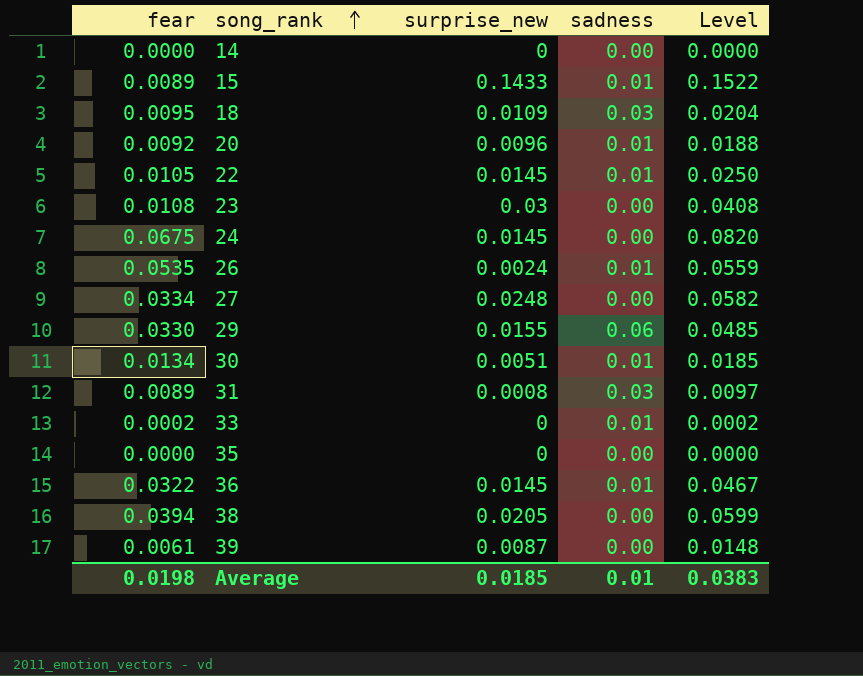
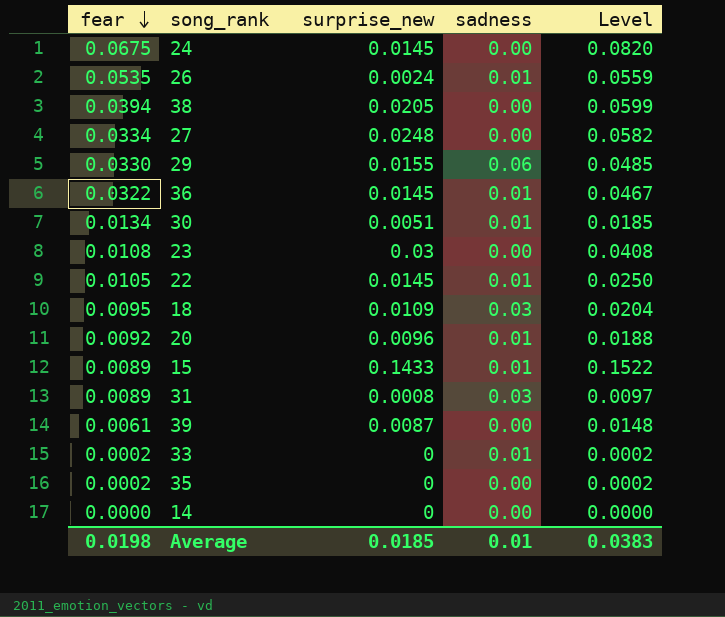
row order: song_rank ascending -> fear descending
35 | fear: 0.0000 -> 0.0002
35 | Level: 0.0000 -> 0.0002

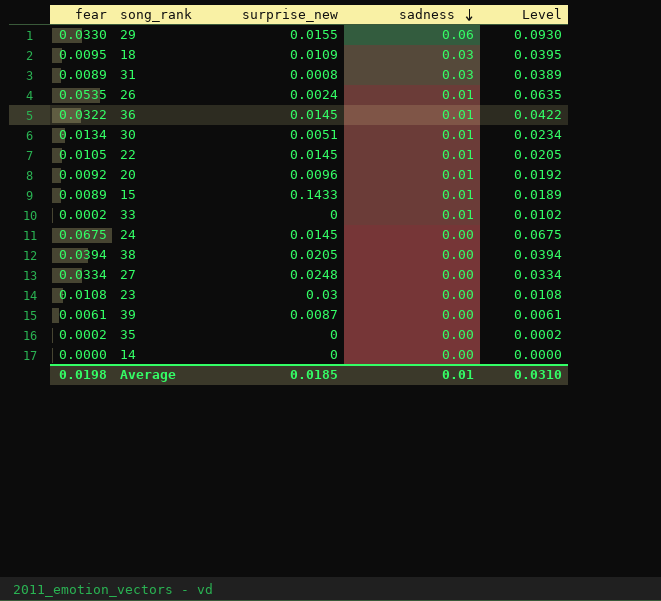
row order: fear descending -> sadness descending
column Level | formula: [fear] + [surprise_new] -> [fear] + [sadness]
Average | Level: 0.0383 -> 0.0310

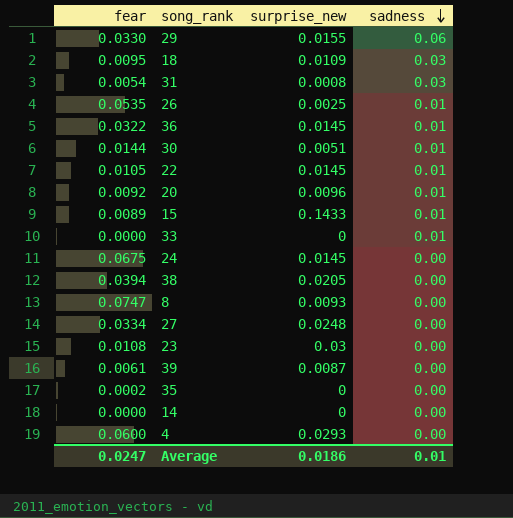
column Level | formula: [fear] + [sadness] -> none
31 | fear: 0.0089 -> 0.0054
26 | surprise_new: 0.0024 -> 0.0025
30 | fear: 0.0134 -> 0.0144
33 | fear: 0.0002 -> 0.0000
row 8: none -> 0.0747 | 0.0093 | 0.00
row 4: none -> 0.0600 | 0.0293 | 0.00
Average | fear: 0.0198 -> 0.0247
Average | surprise_new: 0.0185 -> 0.0186

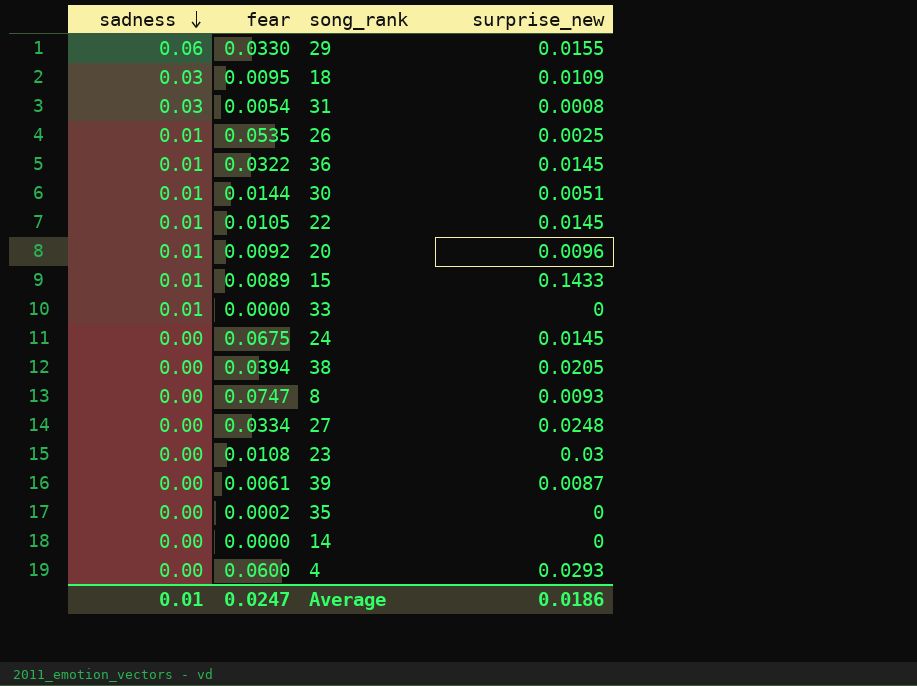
column sadness | position: 4 -> 1

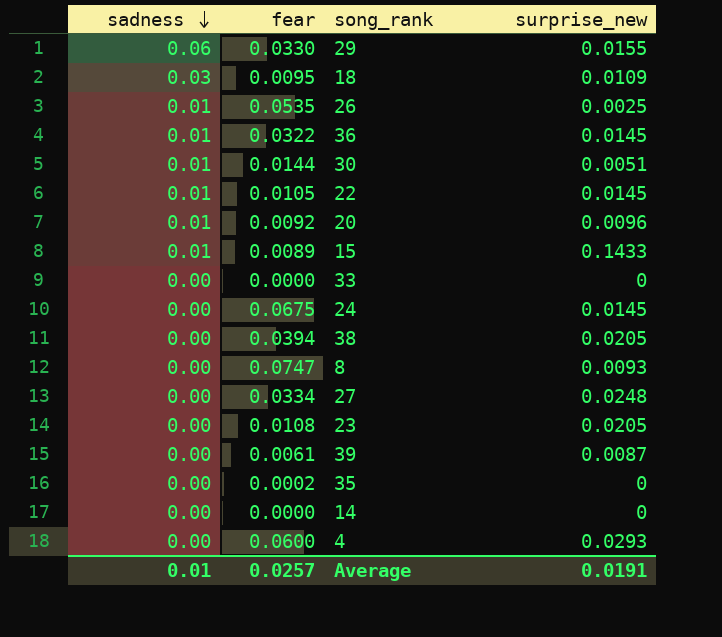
row 31: 0.03 | 0.0054 | 0.0008 -> none
33 | sadness: 0.01 -> 0.00
23 | surprise_new: 0.03 -> 0.0205
Average | fear: 0.0247 -> 0.0257
Average | surprise_new: 0.0186 -> 0.0191

